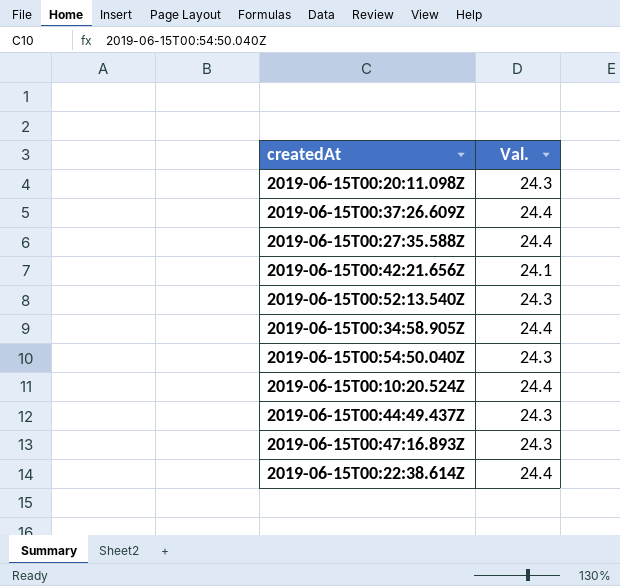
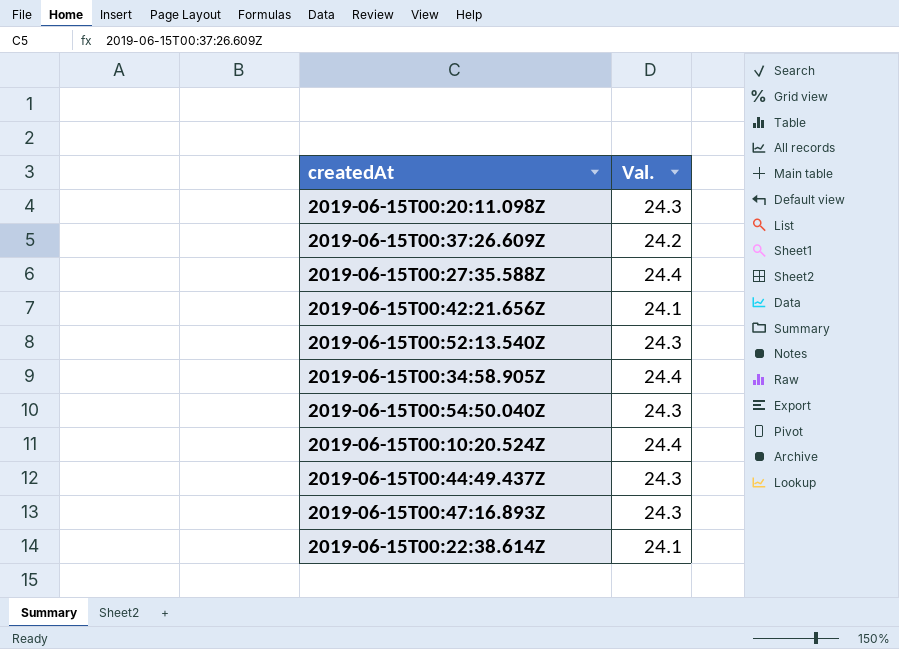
2019-06-15T00:37:26.609Z | Val.: 24.4 -> 24.2
2019-06-15T00:22:38.614Z | Val.: 24.4 -> 24.1

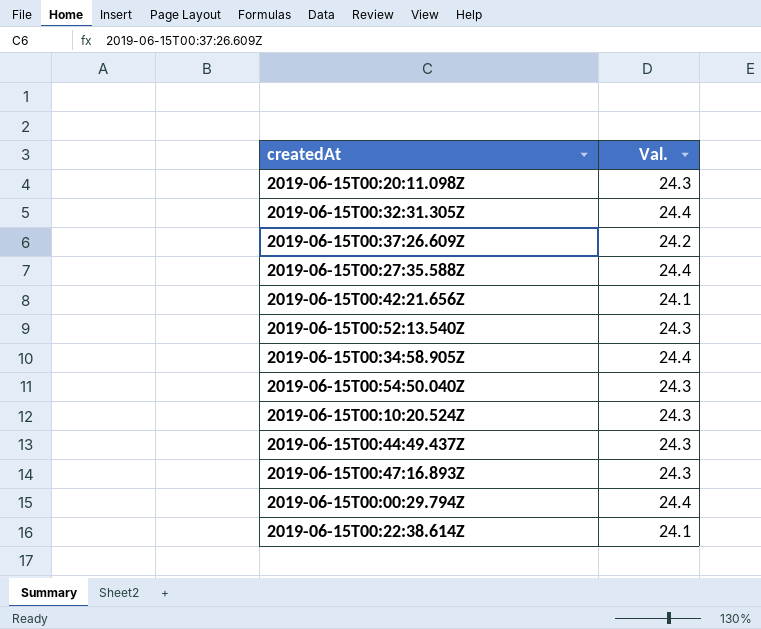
row 2019-06-15T00:32:31.305Z: none -> 24.4
2019-06-15T00:10:20.524Z | Val.: 24.4 -> 24.3
row 2019-06-15T00:00:29.794Z: none -> 24.4

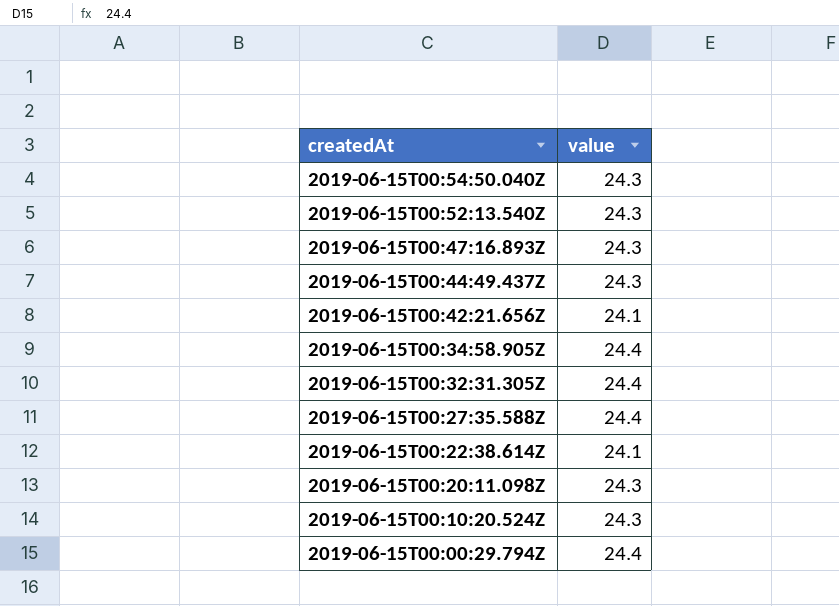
row order: none -> createdAt descending
column name: Val. -> value
row 2019-06-15T00:37:26.609Z: 24.2 -> none

